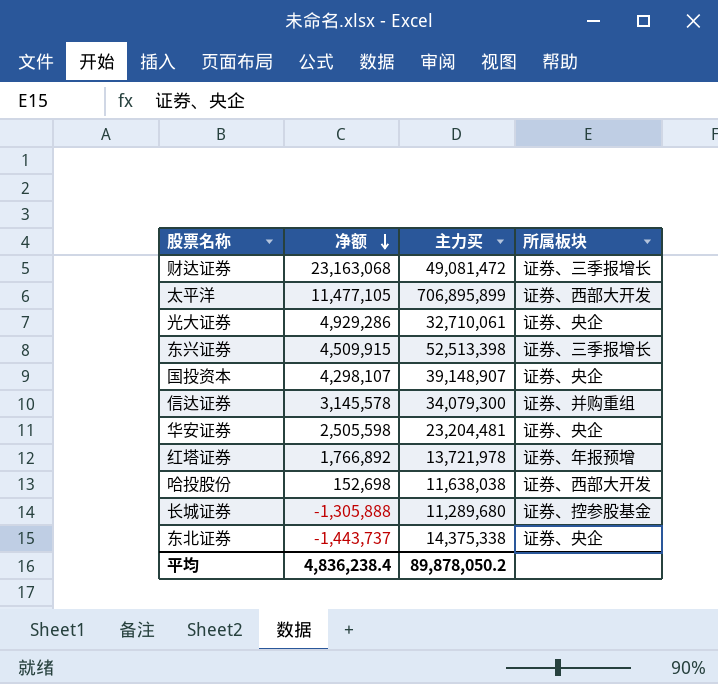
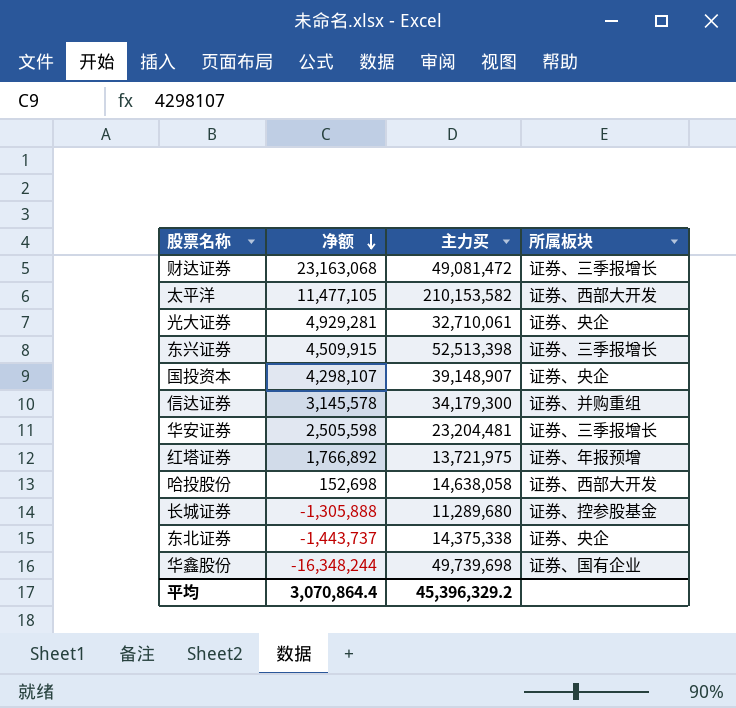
太平洋 | 主力买: 706,895,899 -> 210,153,582
光大证券 | 净额: 4,929,286 -> 4,929,281
信达证券 | 主力买: 34,079,300 -> 34,179,300
华安证券 | 所属板块: 证券、央企 -> 证券、三季报增长
红塔证券 | 主力买: 13,721,978 -> 13,721,975
哈投股份 | 主力买: 11,638,038 -> 14,638,058
row 华鑫股份: none -> -16,348,244 | 49,739,698 | 证券、国有企业
平均 | 净额: 4,836,238.4 -> 3,070,864.4
平均 | 主力买: 89,878,050.2 -> 45,396,329.2

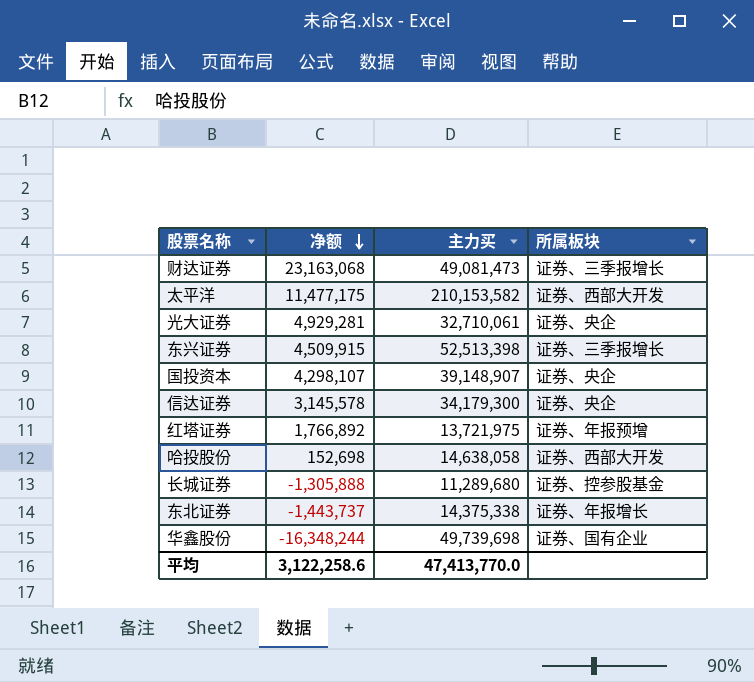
row 华安证券: 2,505,598 | 23,204,481 | 证券、三季报增长 -> none
财达证券 | 主力买: 49,081,472 -> 49,081,473
太平洋 | 净额: 11,477,105 -> 11,477,175
信达证券 | 所属板块: 证券、并购重组 -> 证券、央企
东北证券 | 所属板块: 证券、央企 -> 证券、年报增长
平均 | 净额: 3,070,864.4 -> 3,122,258.6
平均 | 主力买: 45,396,329.2 -> 47,413,770.0

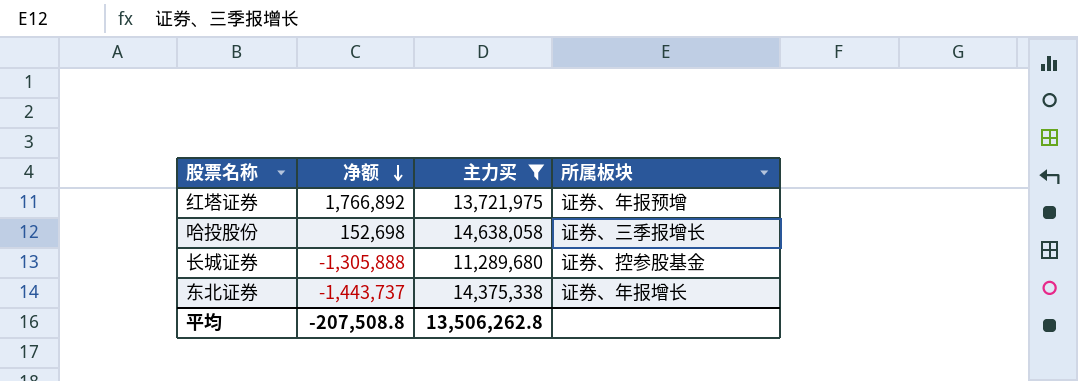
filter: none -> 主力买 <= 14,638,058
哈投股份 | 所属板块: 证券、西部大开发 -> 证券、三季报增长
平均 | 净额: 3,122,258.6 -> -207,508.8
平均 | 主力买: 47,413,770.0 -> 13,506,262.8

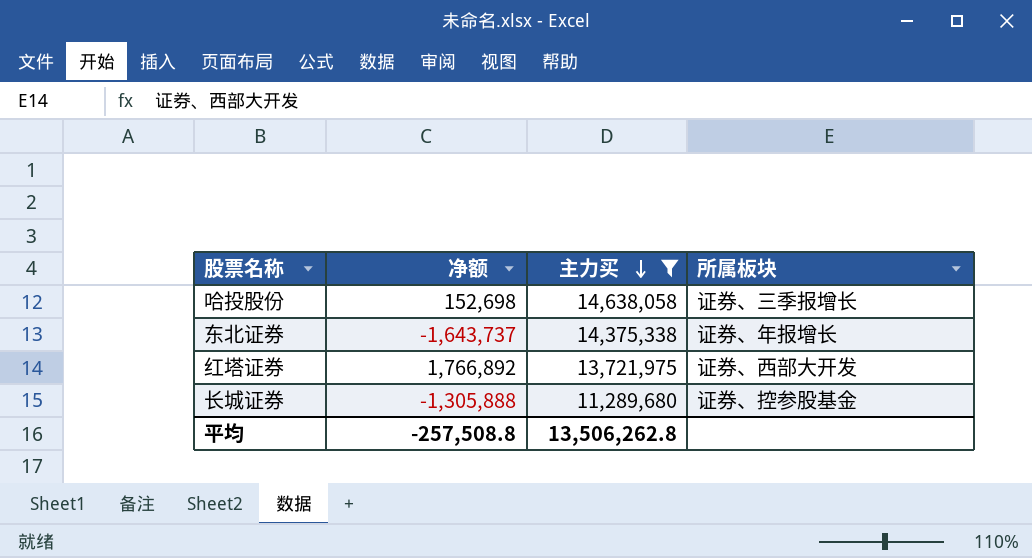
row order: 净额 descending -> 主力买 descending
东北证券 | 净额: -1,443,737 -> -1,643,737
红塔证券 | 所属板块: 证券、年报预增 -> 证券、西部大开发
平均 | 净额: -207,508.8 -> -257,508.8

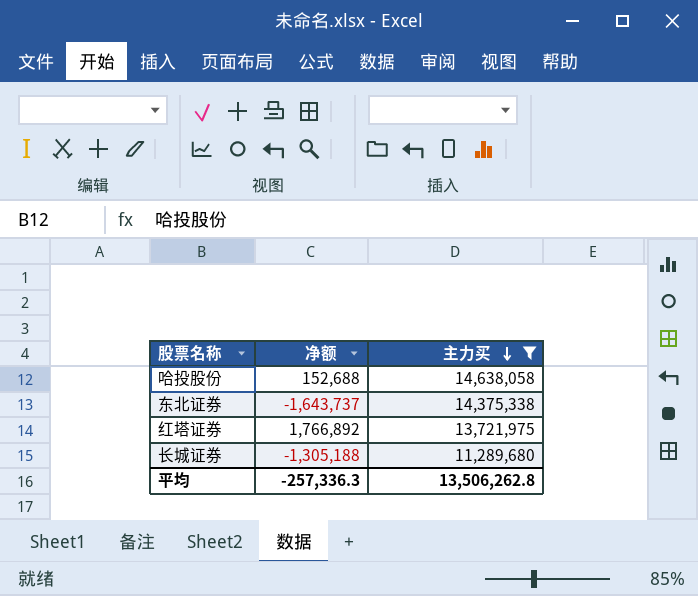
column 所属板块 | position: 4 -> none
哈投股份 | 净额: 152,698 -> 152,688
长城证券 | 净额: -1,305,888 -> -1,305,188
平均 | 净额: -257,508.8 -> -257,336.3

